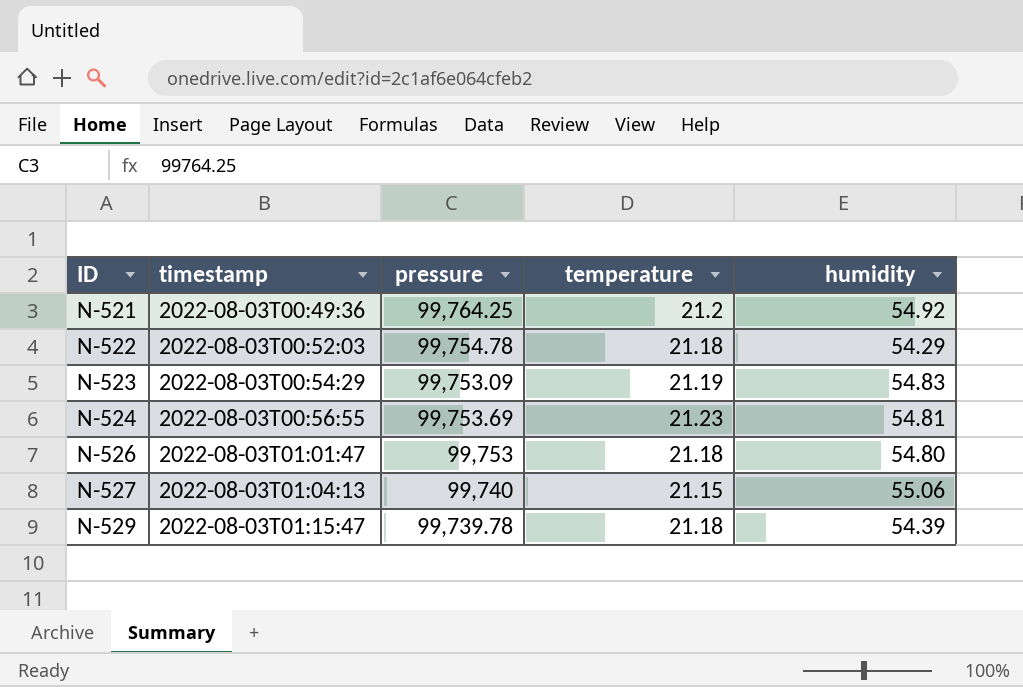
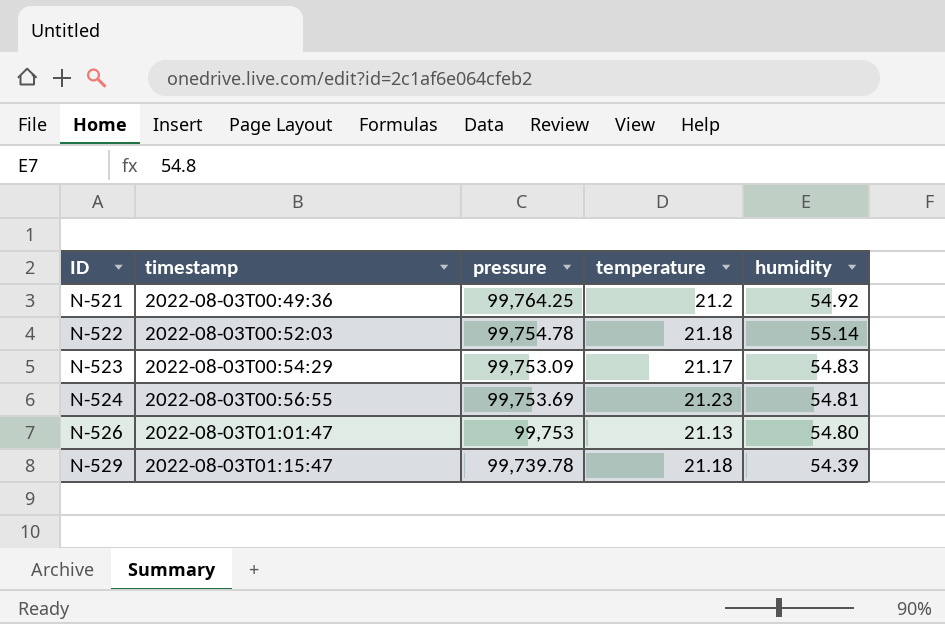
row N-527: 2022-08-03T01:04:13 | 99,740 | 21.15 | 55.06 -> none
N-522 | humidity: 54.29 -> 55.14
N-523 | temperature: 21.19 -> 21.17
N-526 | temperature: 21.18 -> 21.13

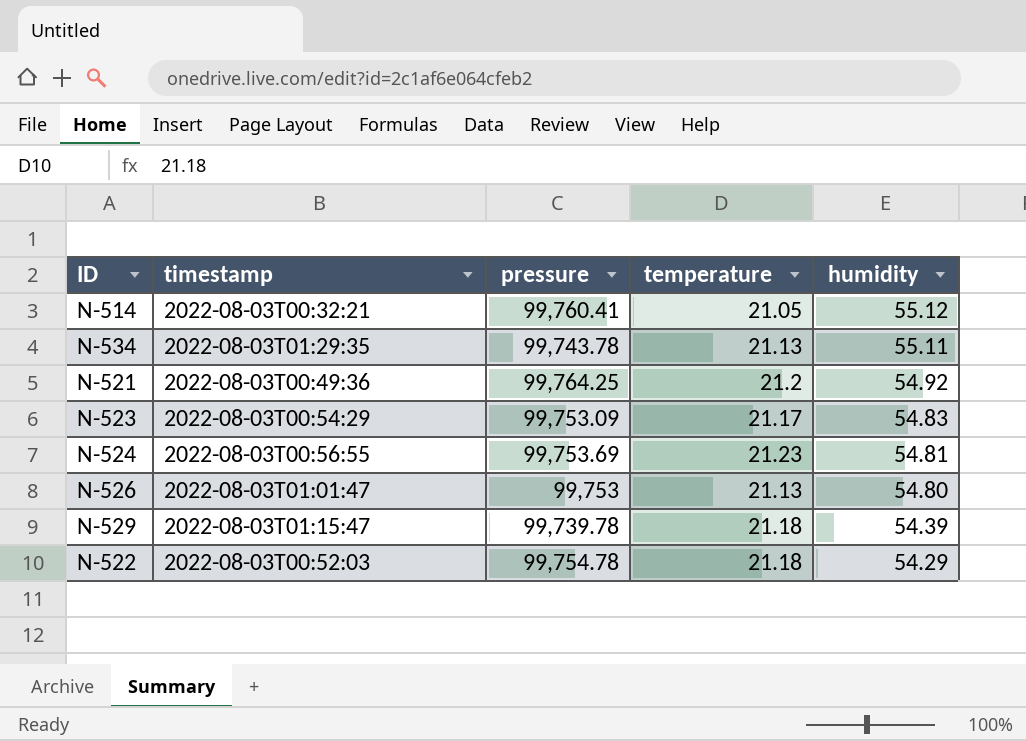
row order: ID ascending -> humidity descending
row N-514: none -> 2022-08-03T00:32:21 | 99,760.41 | 21.05 | 55.12
row N-534: none -> 2022-08-03T01:29:35 | 99,743.78 | 21.13 | 55.11
N-522 | humidity: 55.14 -> 54.29

